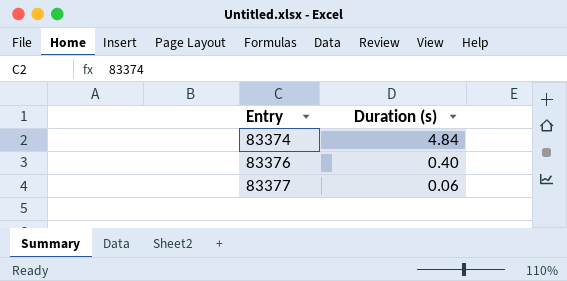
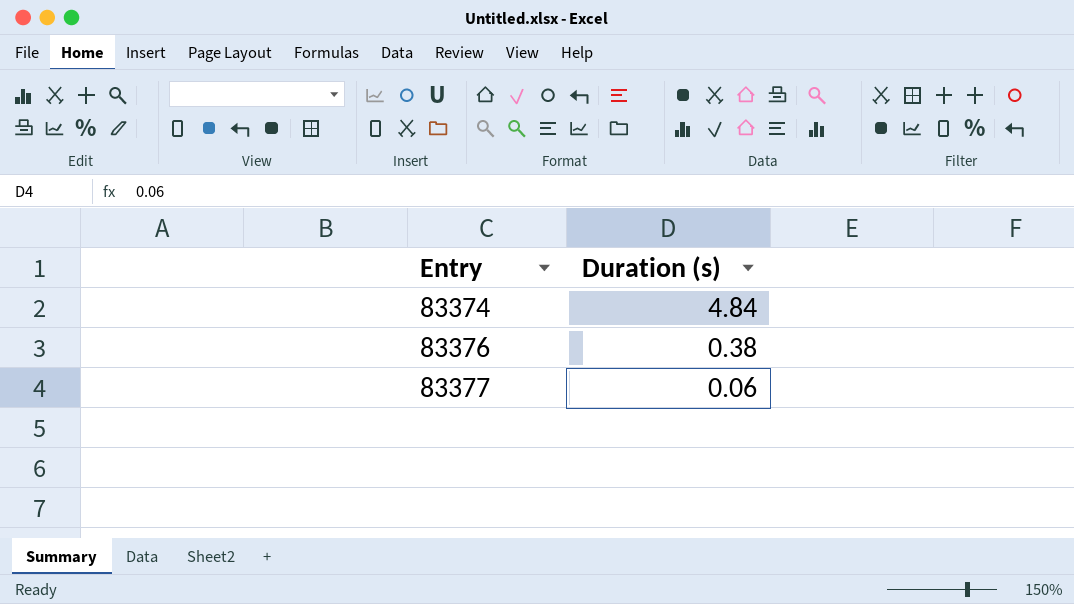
83376 | Duration (s): 0.40 -> 0.38

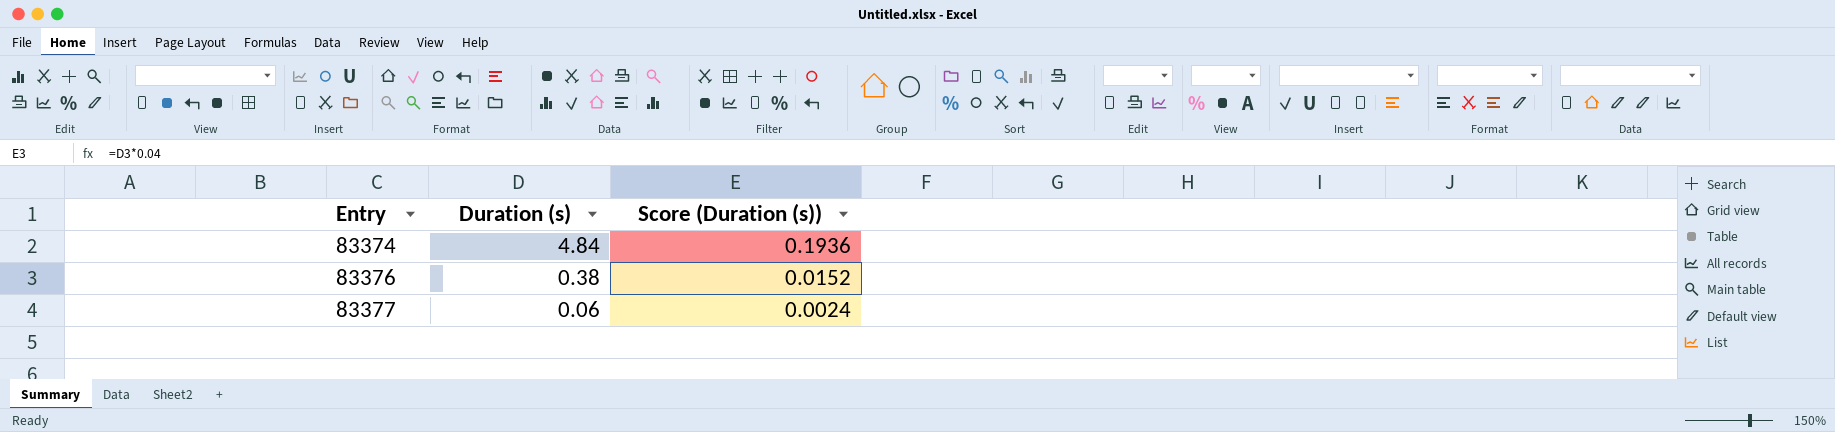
column Score (Duration (s)) | formula: none -> [Duration (s)] * 0.04

